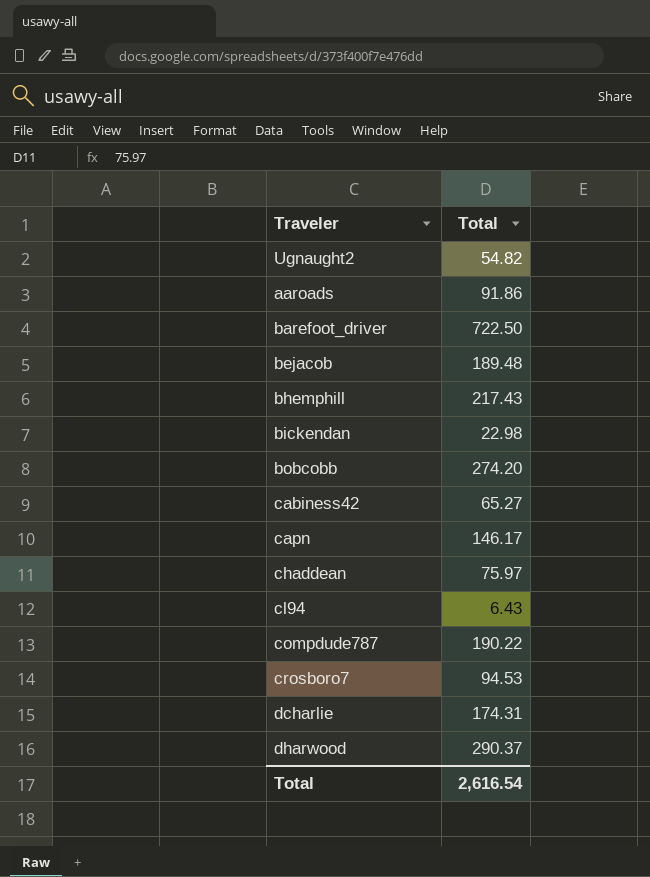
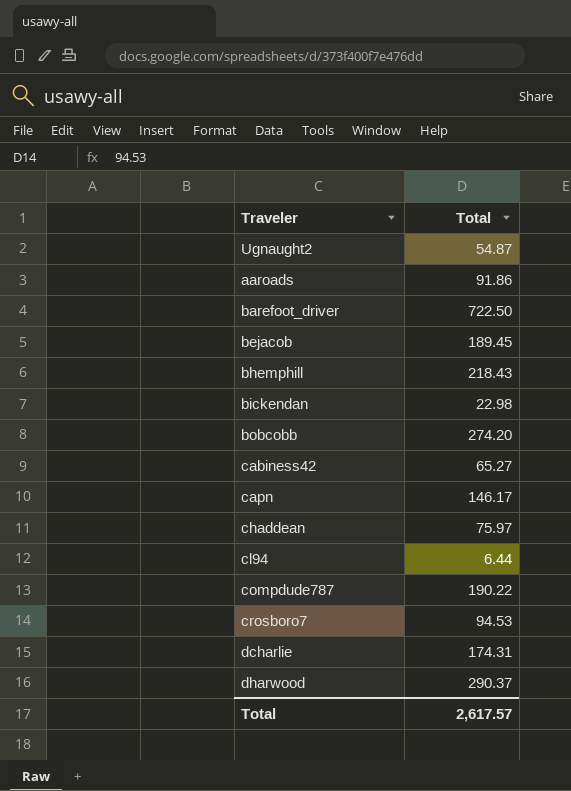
Ugnaught2 | Total: 54.82 -> 54.87
bejacob | Total: 189.48 -> 189.45
bhemphill | Total: 217.43 -> 218.43
cl94 | Total: 6.43 -> 6.44
Total | Total: 2,616.54 -> 2,617.57

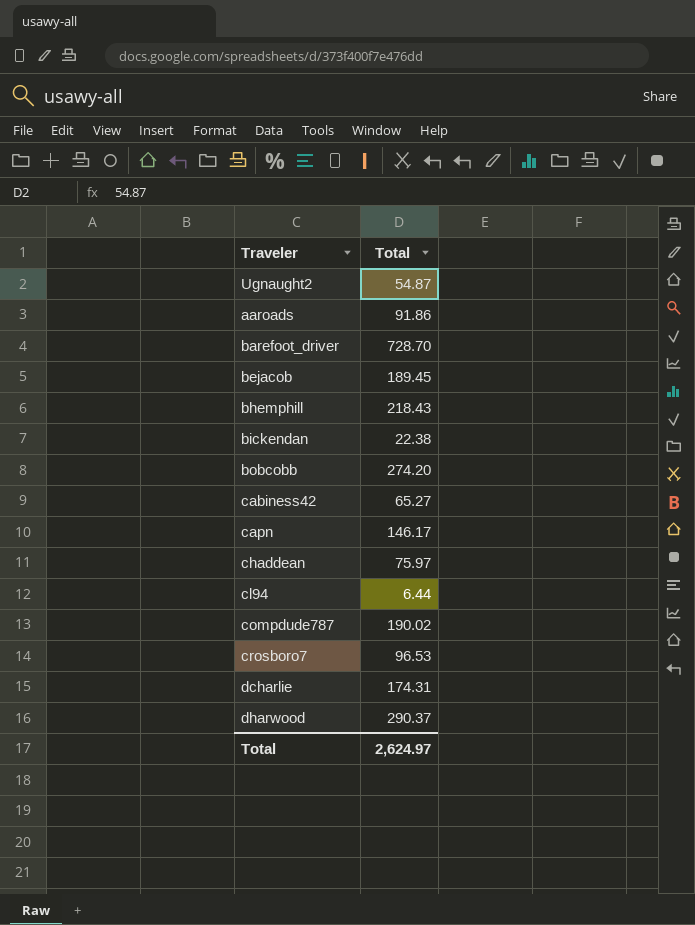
barefoot_driver | Total: 722.50 -> 728.70
bickendan | Total: 22.98 -> 22.38
compdude787 | Total: 190.22 -> 190.02
crosboro7 | Total: 94.53 -> 96.53
Total | Total: 2,617.57 -> 2,624.97

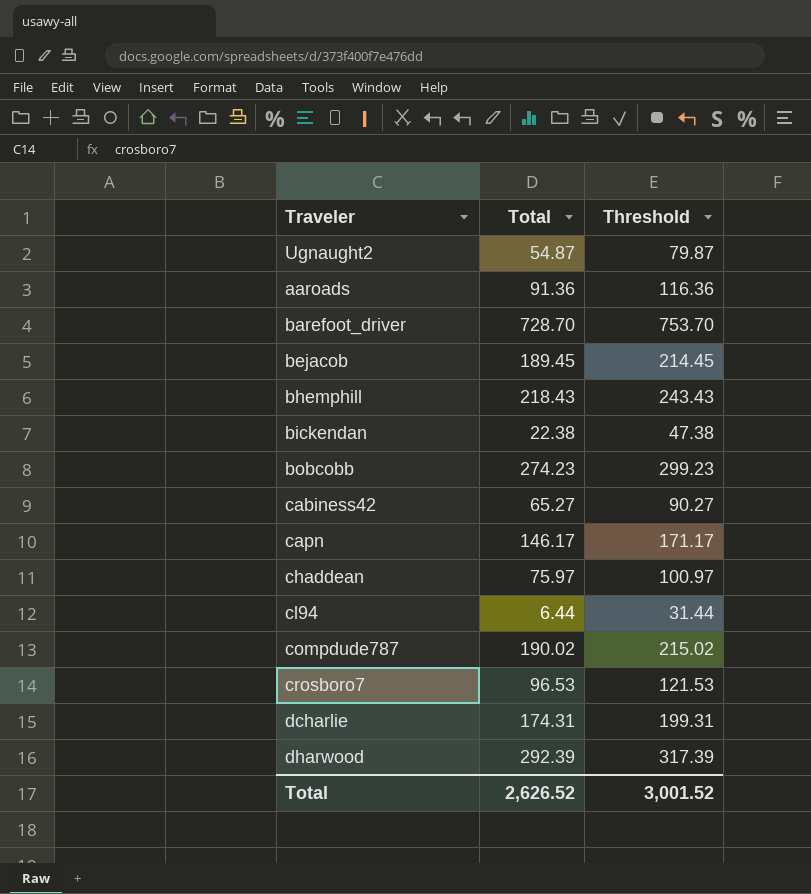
column Threshold | formula: none -> [Total] + 25
aaroads | Total: 91.86 -> 91.36
bobcobb | Total: 274.20 -> 274.23
dharwood | Total: 290.37 -> 292.39
Total | Total: 2,624.97 -> 2,626.52

